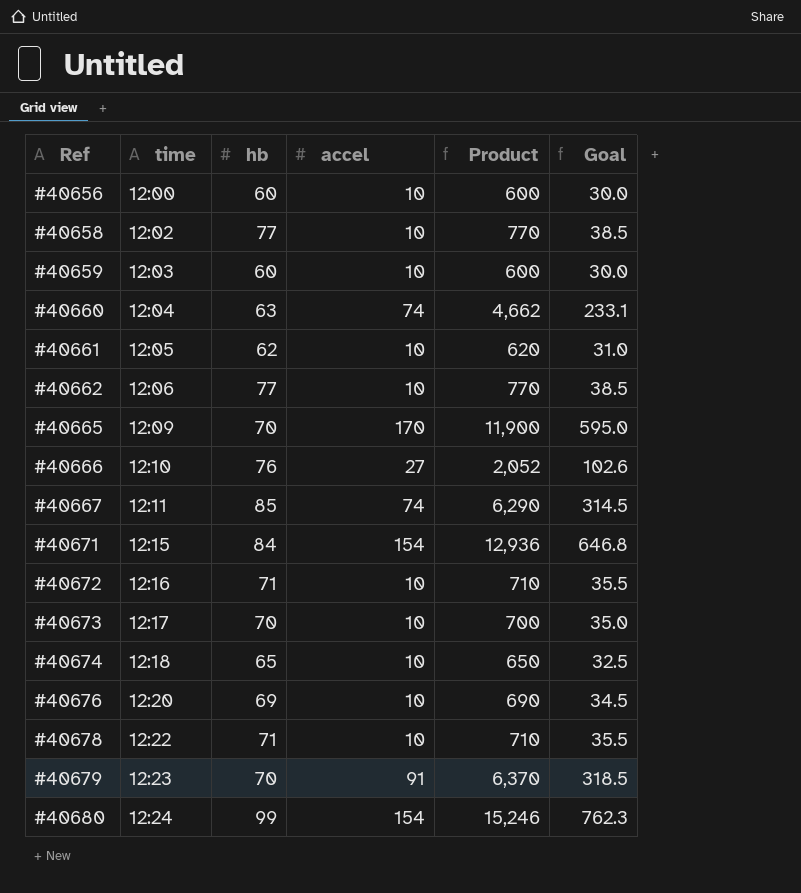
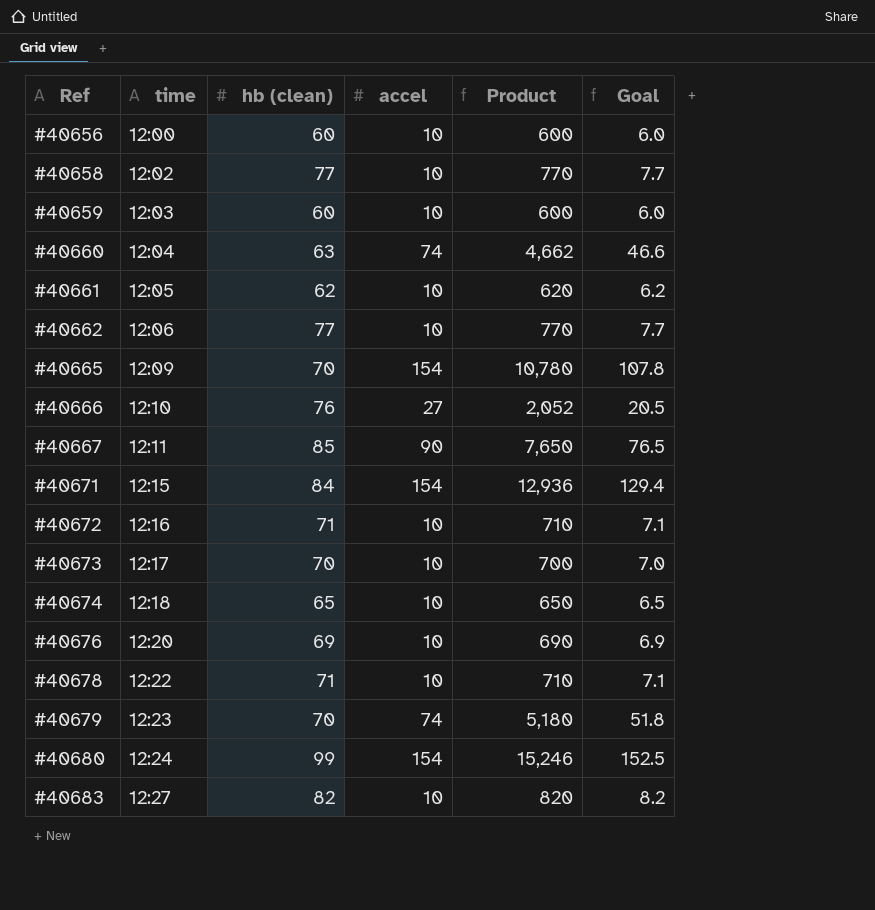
column name: hb -> hb (clean)
column Goal | formula: [Product] * 0.05 -> [Product] * 0.01
#40665 | accel: 170 -> 154
#40665 | Product: 11,900 -> 10,780
#40667 | accel: 74 -> 90
#40667 | Product: 6,290 -> 7,650
#40679 | accel: 91 -> 74
#40679 | Product: 6,370 -> 5,180
row #40683: none -> 12:27 | 82 | 10 | 820 | 8.2

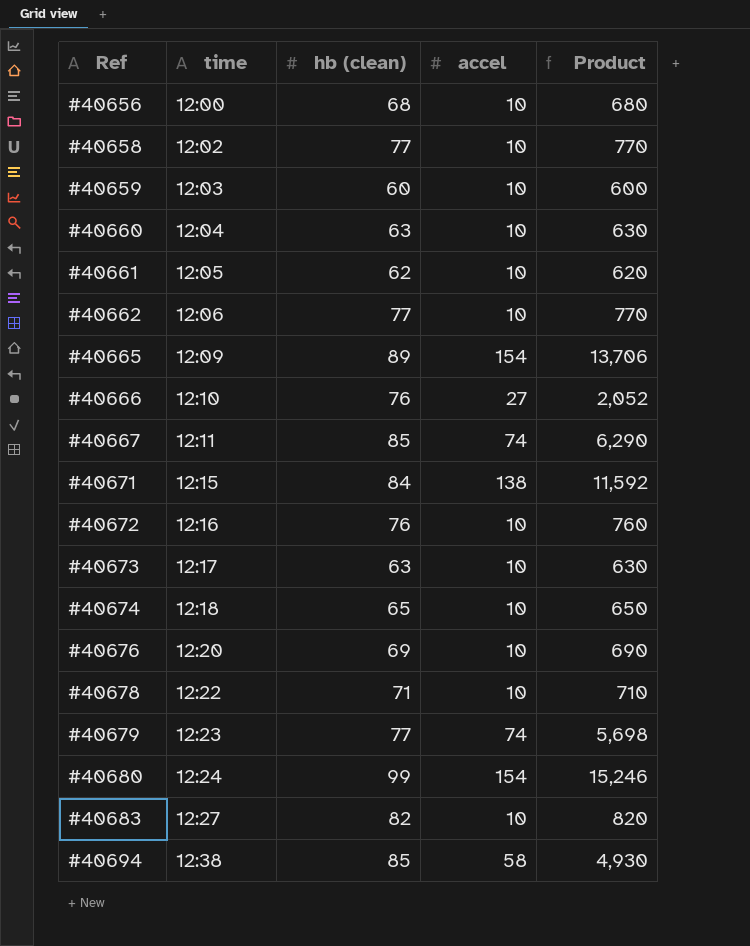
column Goal | formula: [Product] * 0.01 -> none
#40656 | hb (clean): 60 -> 68
#40656 | Product: 600 -> 680
#40660 | accel: 74 -> 10
#40660 | Product: 4,662 -> 630
#40665 | hb (clean): 70 -> 89
#40665 | Product: 10,780 -> 13,706
#40667 | accel: 90 -> 74
#40667 | Product: 7,650 -> 6,290
#40671 | accel: 154 -> 138
#40671 | Product: 12,936 -> 11,592
#40672 | hb (clean): 71 -> 76
#40672 | Product: 710 -> 760
#40673 | hb (clean): 70 -> 63
#40673 | Product: 700 -> 630
#40679 | hb (clean): 70 -> 77
#40679 | Product: 5,180 -> 5,698
row #40694: none -> 12:38 | 85 | 58 | 4,930

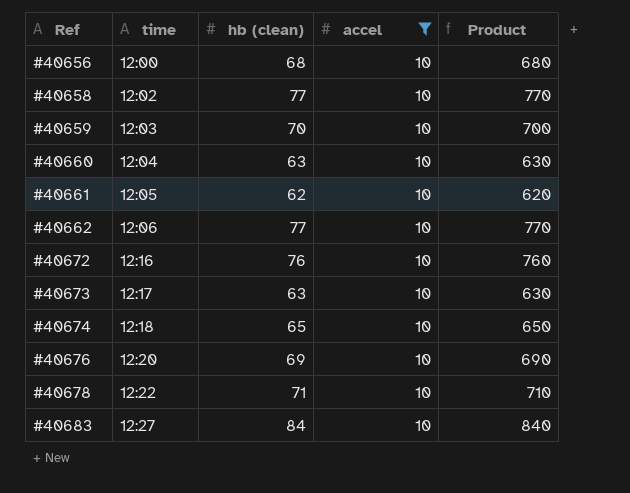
filter: none -> accel = 10
#40659 | hb (clean): 60 -> 70
#40659 | Product: 600 -> 700
#40683 | hb (clean): 82 -> 84
#40683 | Product: 820 -> 840

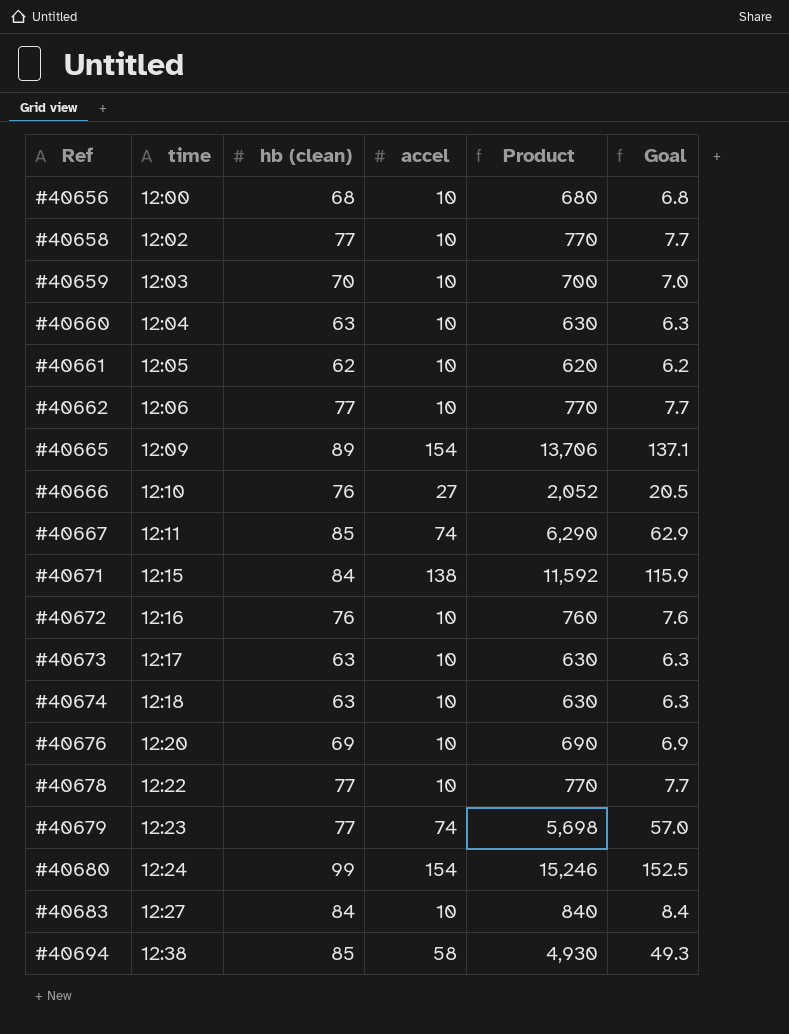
filter: accel = 10 -> none
column Goal | formula: none -> [Product] * 0.01
#40674 | hb (clean): 65 -> 63
#40674 | Product: 650 -> 630
#40678 | hb (clean): 71 -> 77
#40678 | Product: 710 -> 770

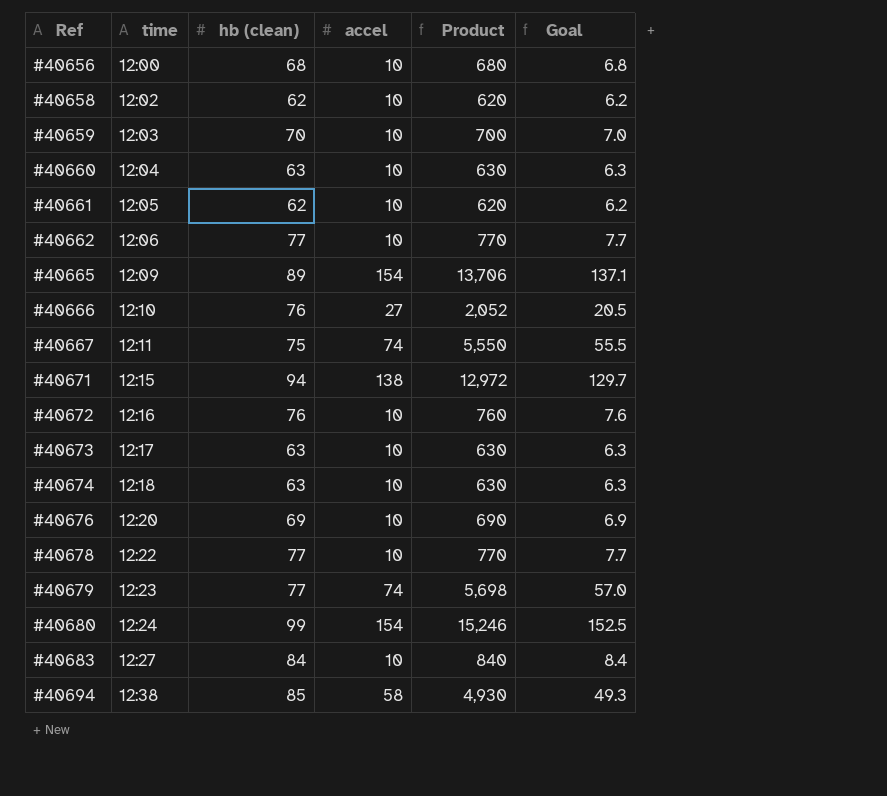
#40658 | hb (clean): 77 -> 62
#40658 | Product: 770 -> 620
#40658 | Goal: 7.7 -> 6.2
#40667 | hb (clean): 85 -> 75
#40667 | Product: 6,290 -> 5,550
#40667 | Goal: 62.9 -> 55.5
#40671 | hb (clean): 84 -> 94
#40671 | Product: 11,592 -> 12,972
#40671 | Goal: 115.9 -> 129.7

